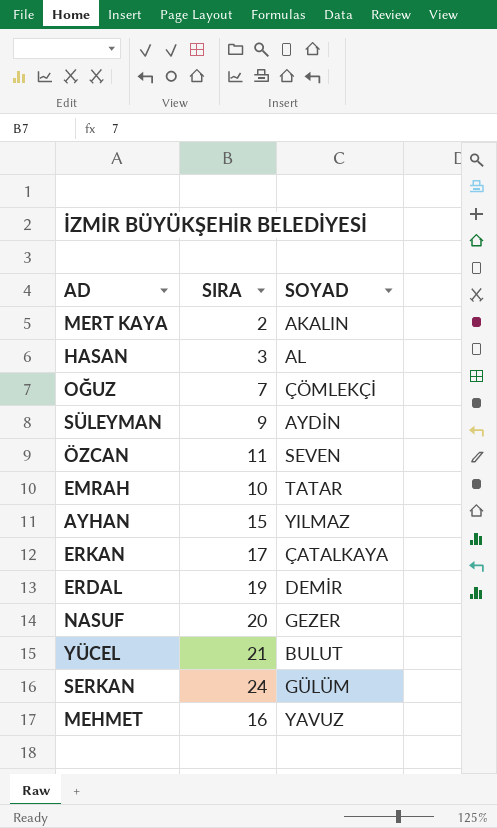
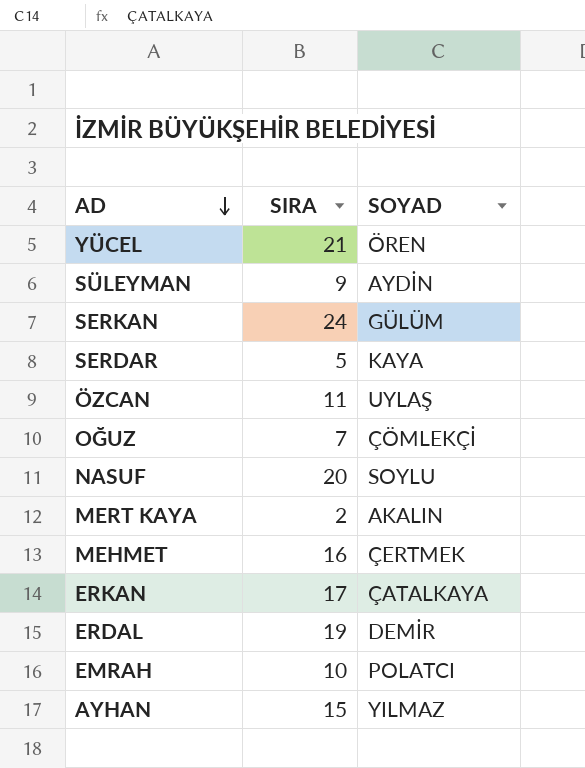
row order: none -> AD descending
row HASAN: 3 | AL -> none
YÜCEL | SOYAD: BULUT -> ÖREN
row SERDAR: none -> 5 | KAYA
ÖZCAN | SOYAD: SEVEN -> UYLAŞ
NASUF | SOYAD: GEZER -> SOYLU
MEHMET | SOYAD: YAVUZ -> ÇERTMEK
EMRAH | SOYAD: TATAR -> POLATCI

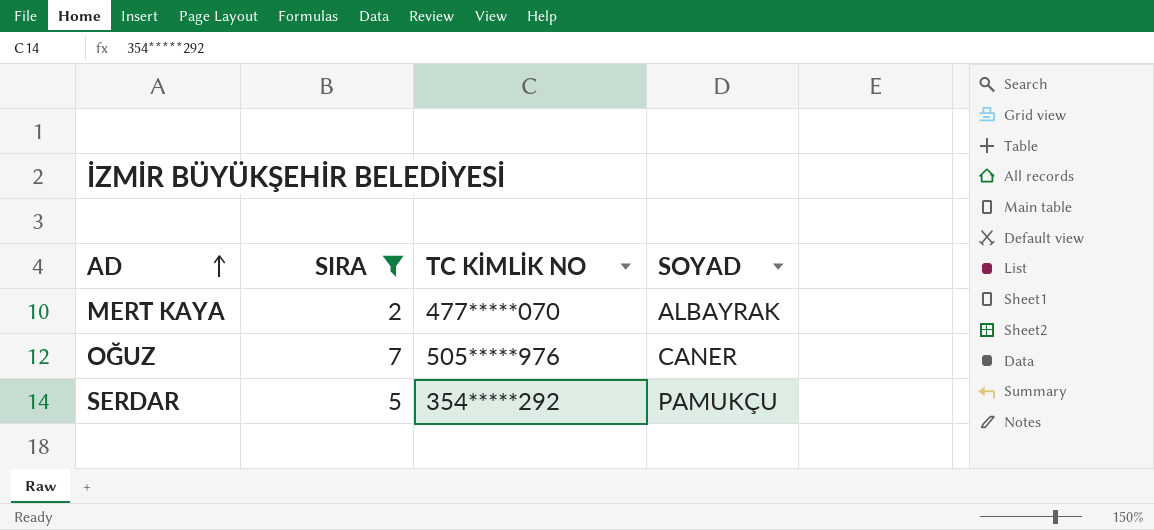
filter: none -> SIRA <= 7
row order: AD descending -> AD ascending
column TC KİMLİK NO | position: none -> 3
MERT KAYA | SOYAD: AKALIN -> ALBAYRAK
OĞUZ | SOYAD: ÇÖMLEKÇİ -> CANER
SERDAR | SOYAD: KAYA -> PAMUKÇU

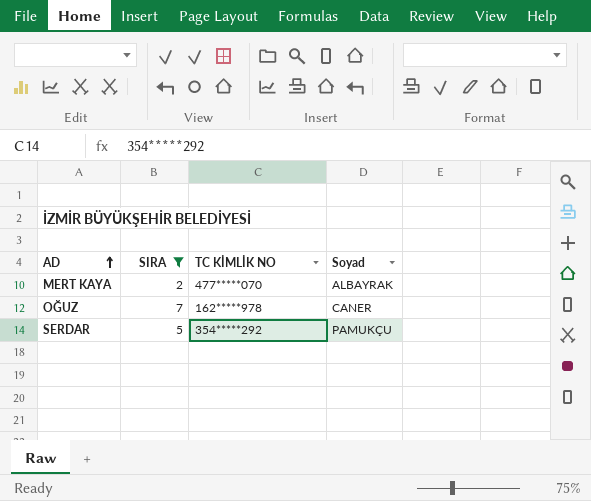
column name: SOYAD -> Soyad
OĞUZ | TC KİMLİK NO: 505*****976 -> 162*****978

